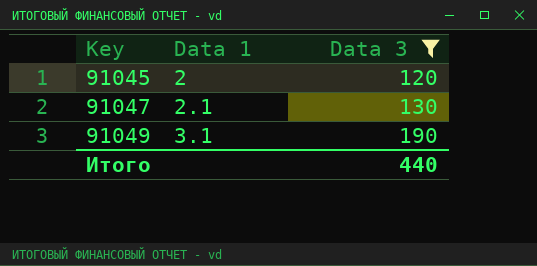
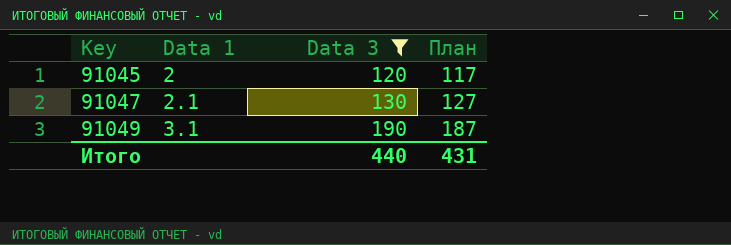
column План | formula: none -> [Data 3] - 3

